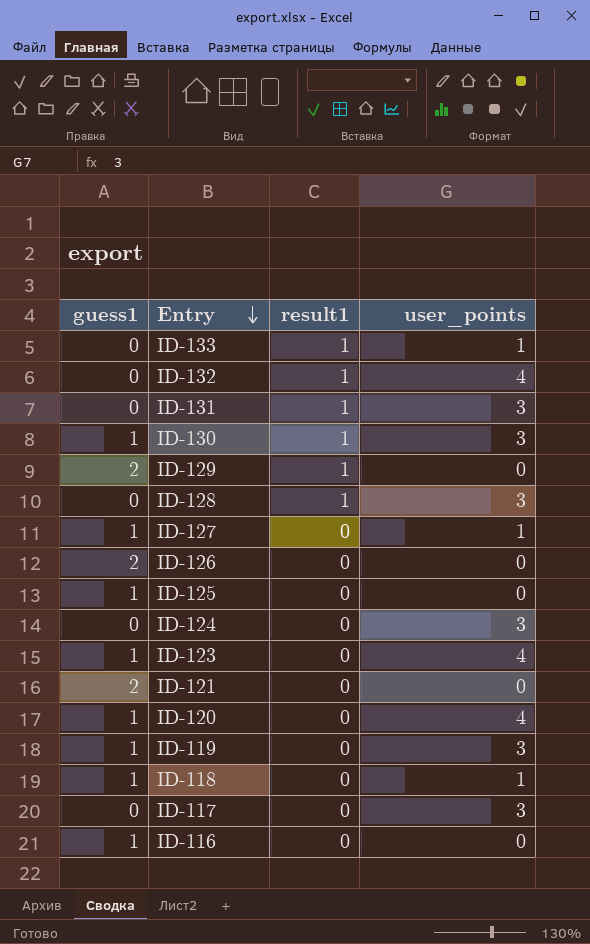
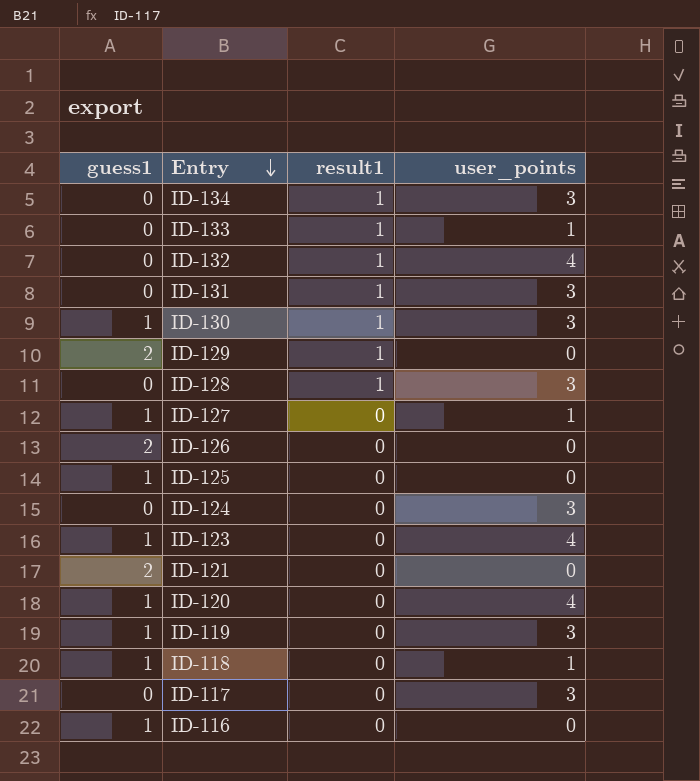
row ID-134: none -> 0 | 1 | 3

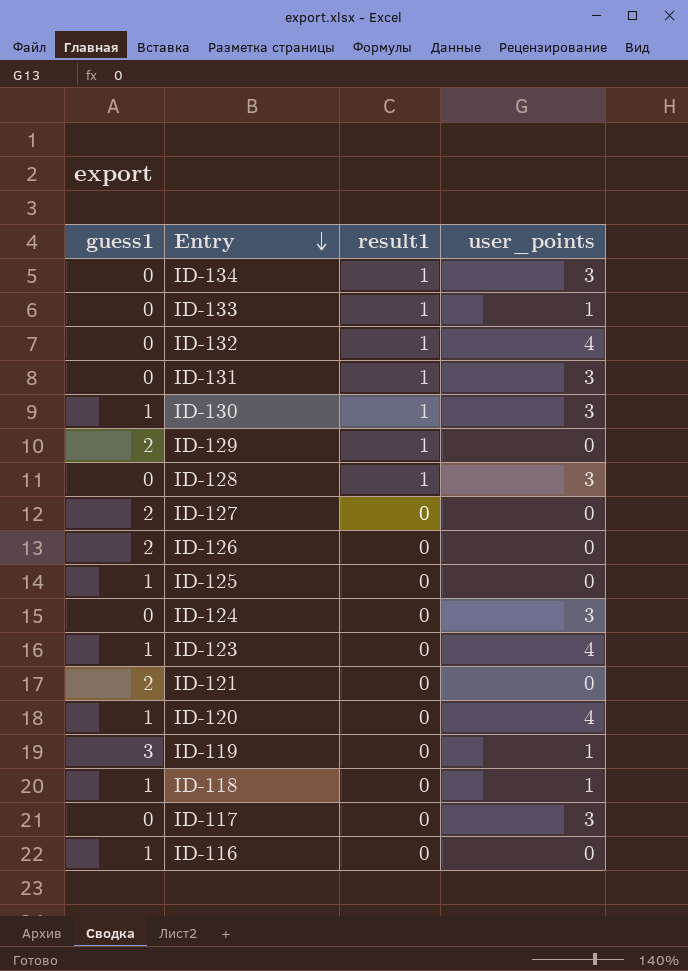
ID-127 | guess1: 1 -> 2
ID-127 | user_points: 1 -> 0
ID-119 | guess1: 1 -> 3
ID-119 | user_points: 3 -> 1

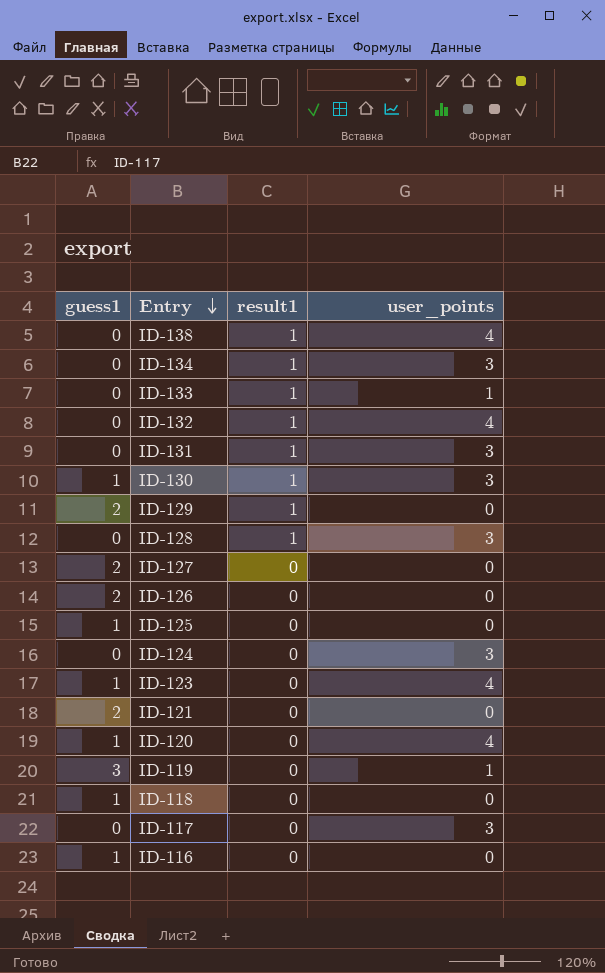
row ID-138: none -> 0 | 1 | 4
ID-118 | user_points: 1 -> 0

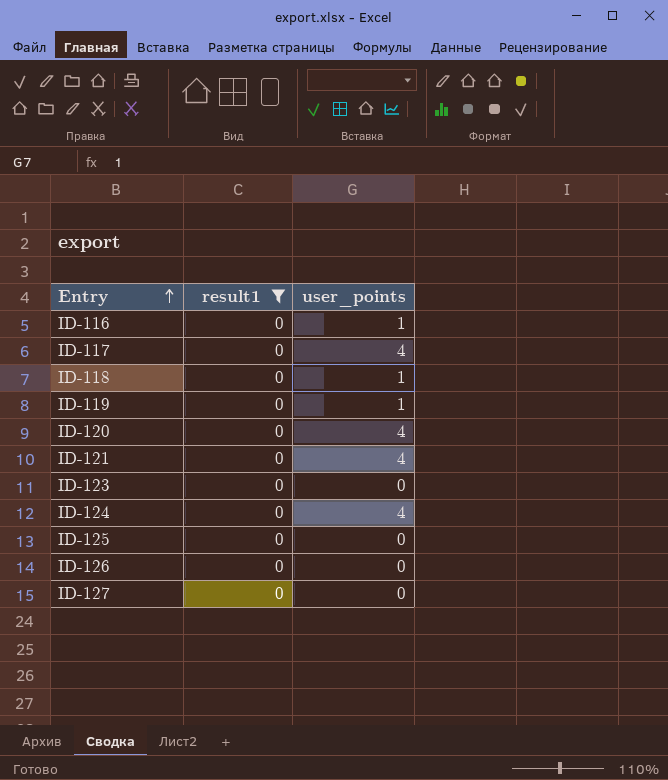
filter: none -> result1 = 0
row order: Entry descending -> Entry ascending
column guess1 | position: 1 -> none
ID-116 | user_points: 0 -> 1
ID-117 | user_points: 3 -> 4
ID-118 | user_points: 0 -> 1
ID-121 | user_points: 0 -> 4
ID-123 | user_points: 4 -> 0
ID-124 | user_points: 3 -> 4

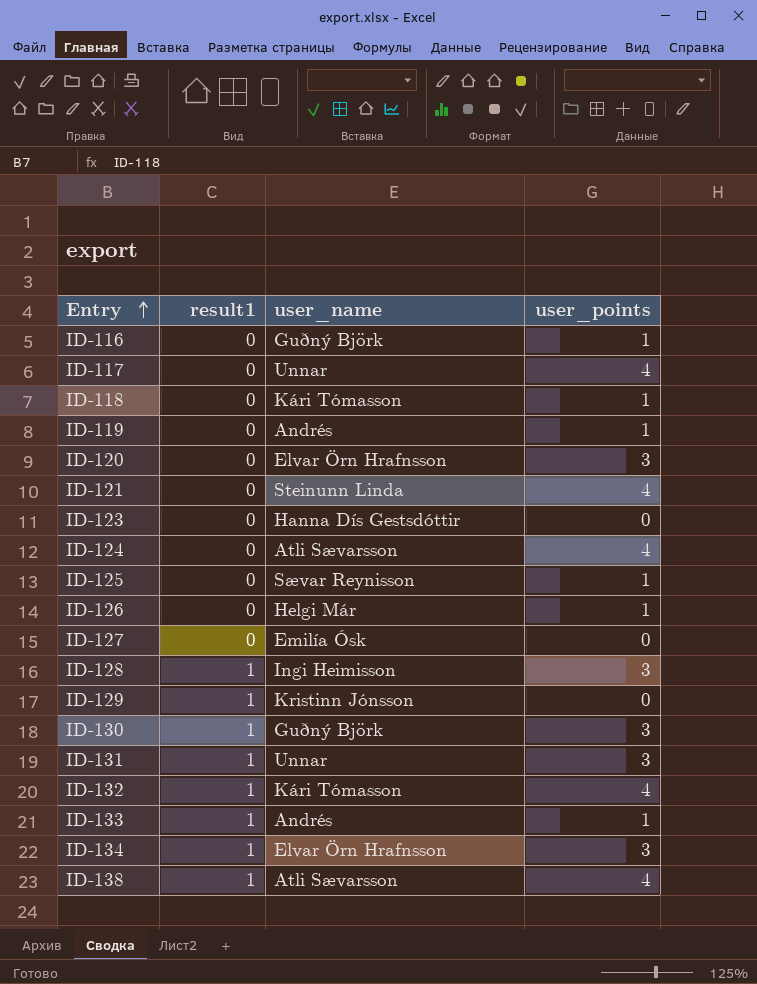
filter: result1 = 0 -> none
column user_name | position: none -> 3
ID-120 | user_points: 4 -> 3
ID-125 | user_points: 0 -> 1
ID-126 | user_points: 0 -> 1

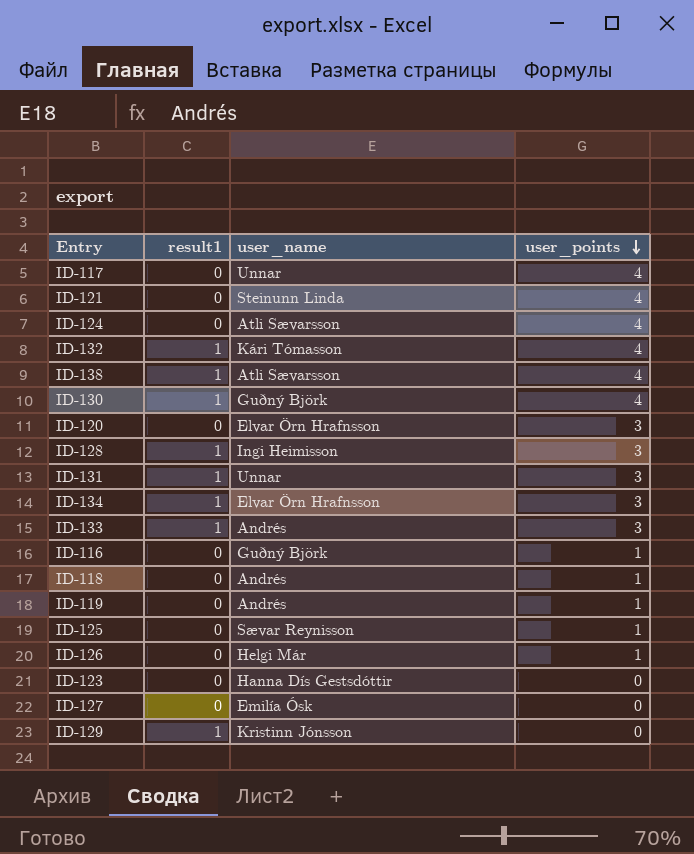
row order: Entry ascending -> user_points descending
ID-130 | user_points: 3 -> 4
ID-133 | user_points: 1 -> 3
ID-118 | user_name: Kári Tómasson -> Andrés

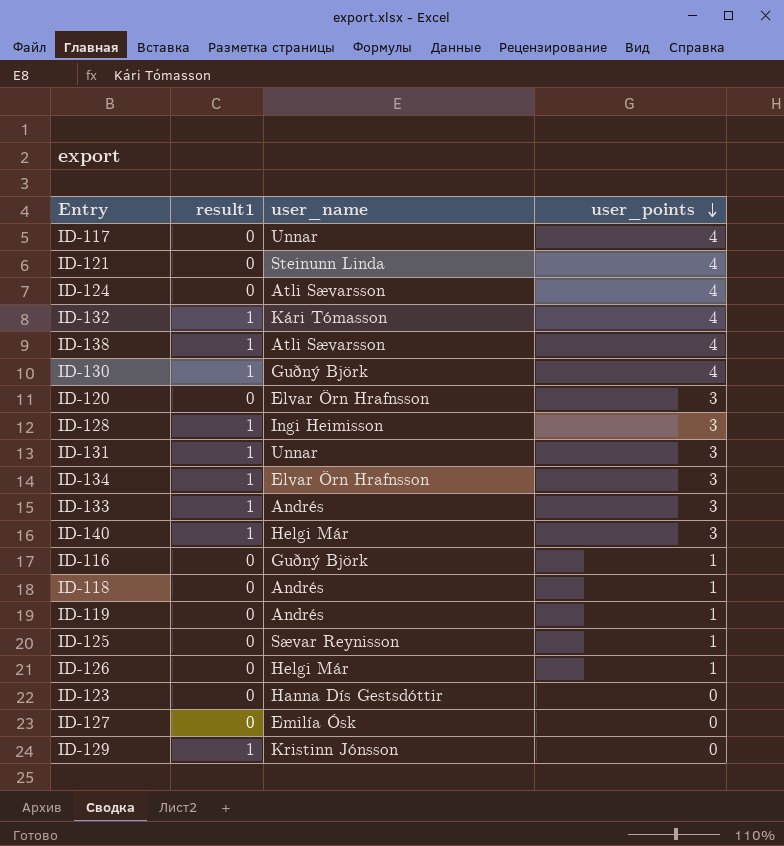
row ID-140: none -> 1 | Helgi Már | 3

